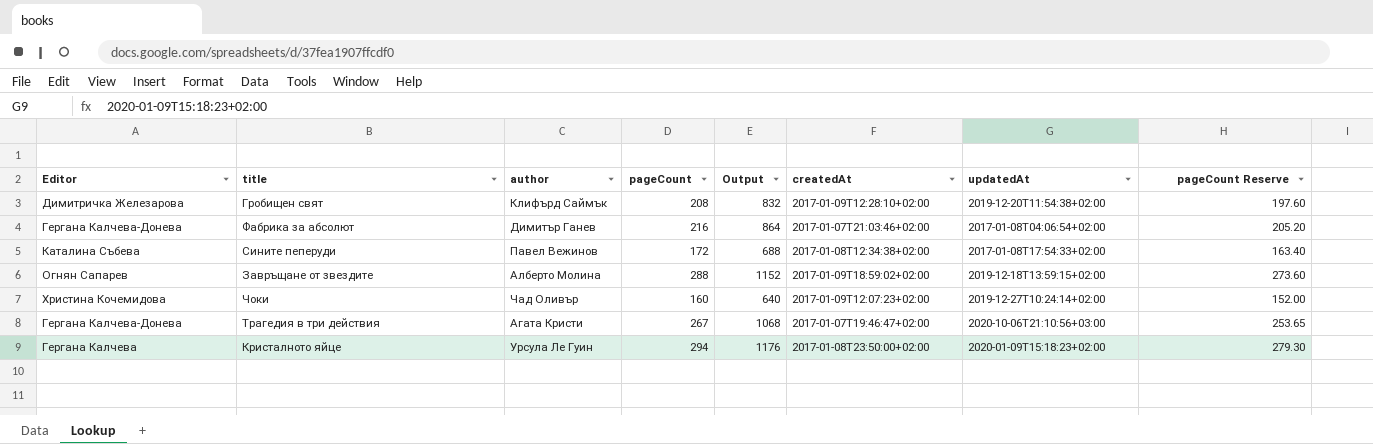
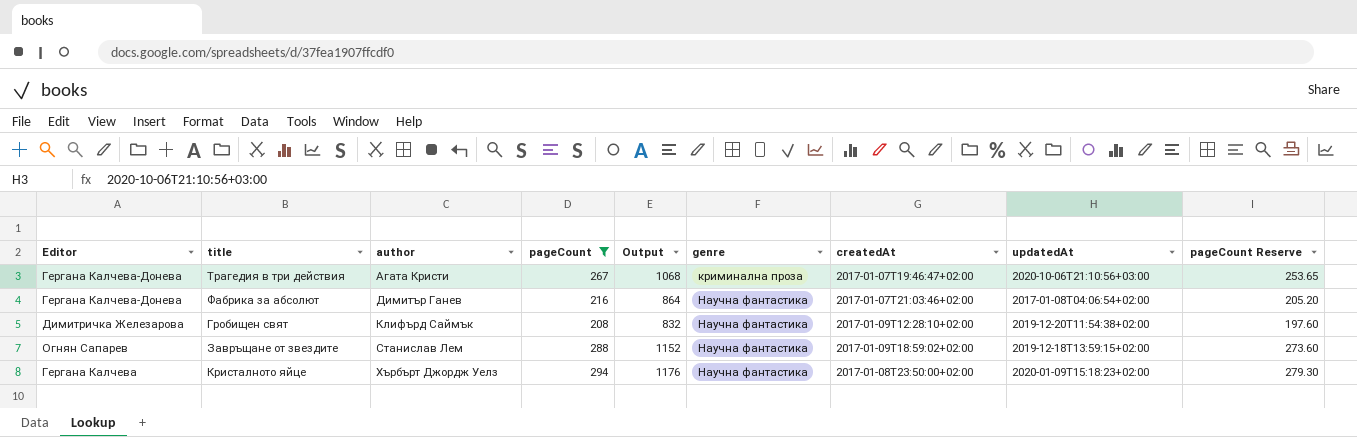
filter: none -> pageCount >= 208
row order: none -> author ascending
column genre | position: none -> 6
Завръщане от звездите | author: Алберто Молина -> Станислав Лем
Кристалното яйце | author: Урсула Ле Гуин -> Хърбърт Джордж Уелз

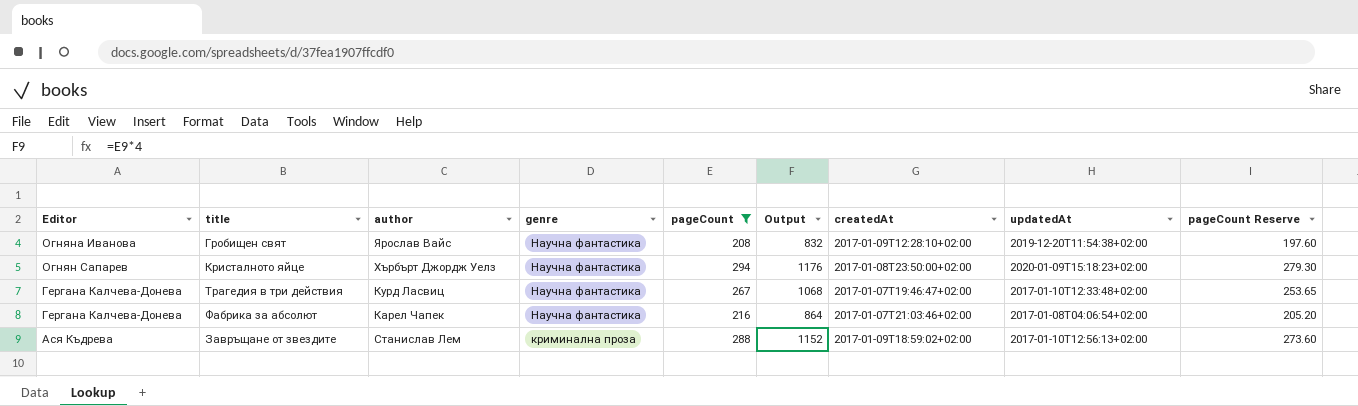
row order: author ascending -> Editor descending
column genre | position: 6 -> 4
Гробищен свят | Editor: Димитричка Железарова -> Огняна Иванова
Гробищен свят | author: Клифърд Саймък -> Ярослав Вайс
Кристалното яйце | Editor: Гергана Калчева -> Огнян Сапарев
Трагедия в три действия | author: Агата Кристи -> Курд Ласвиц
Трагедия в три действия | genre: криминална проза -> Научна фантастика
Трагедия в три действия | updatedAt: 2020-10-06T21:10:56+03:00 -> 2017-01-10T12:33:48+02:00
Фабрика за абсолют | author: Димитър Ганев -> Карел Чапек
Завръщане от звездите | Editor: Огнян Сапарев -> Ася Къдрева
Завръщане от звездите | genre: Научна фантастика -> криминална проза
Завръщане от звездите | updatedAt: 2019-12-18T13:59:15+02:00 -> 2017-01-10T12:56:13+02:00

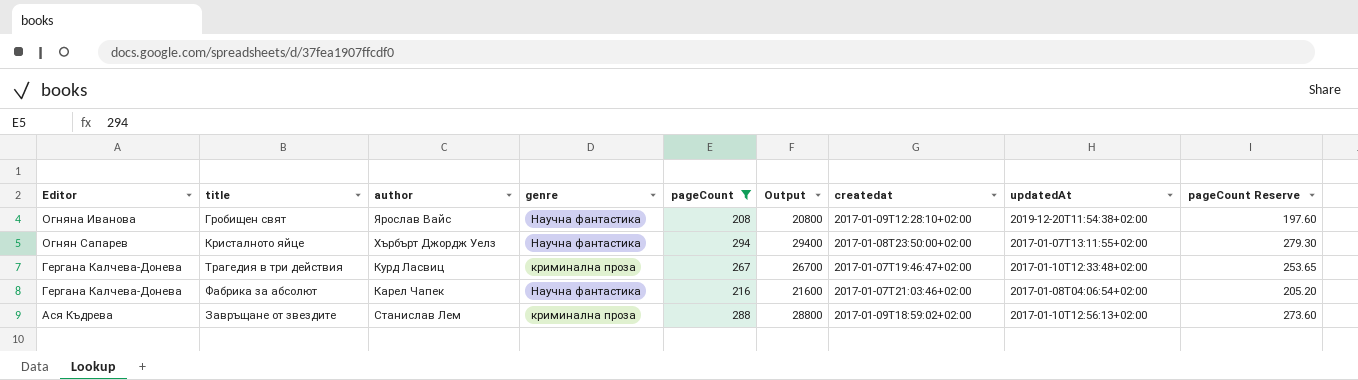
column Output | formula: [pageCount] * 4 -> [pageCount] * 100
column name: createdAt -> createdat
Кристалното яйце | updatedAt: 2020-01-09T15:18:23+02:00 -> 2017-01-07T13:11:55+02:00
Трагедия в три действия | genre: Научна фантастика -> криминална проза

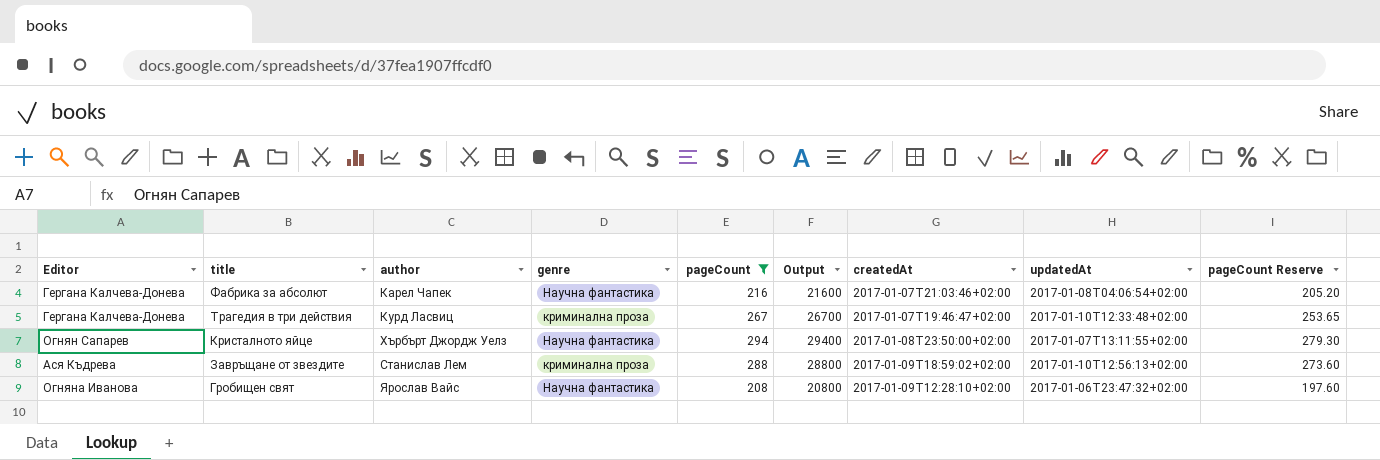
row order: Editor descending -> title descending
column name: createdat -> createdAt
Гробищен свят | updatedAt: 2019-12-20T11:54:38+02:00 -> 2017-01-06T23:47:32+02:00

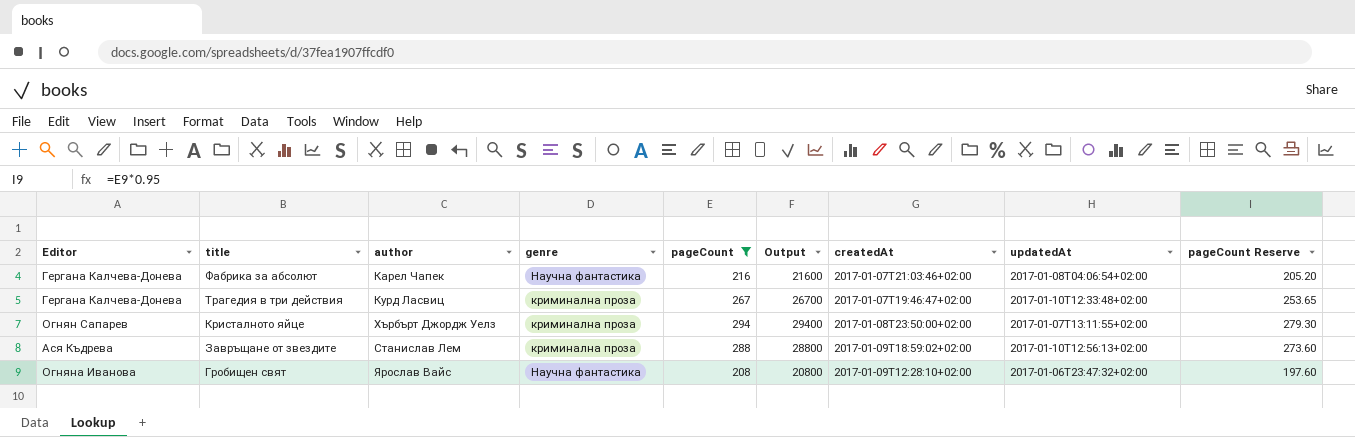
Кристалното яйце | genre: Научна фантастика -> криминална проза

